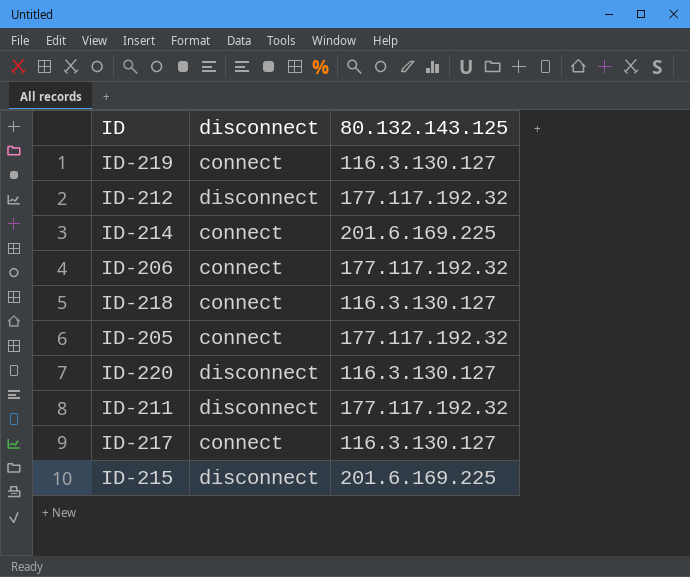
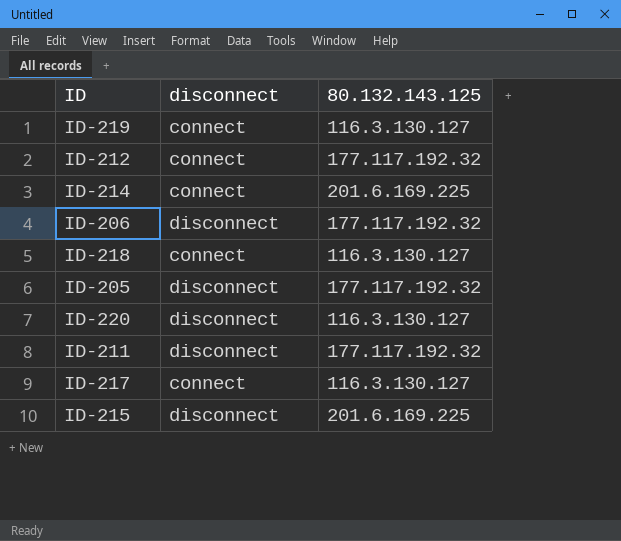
ID-212 | disconnect: disconnect -> connect
ID-206 | disconnect: connect -> disconnect
ID-205 | disconnect: connect -> disconnect

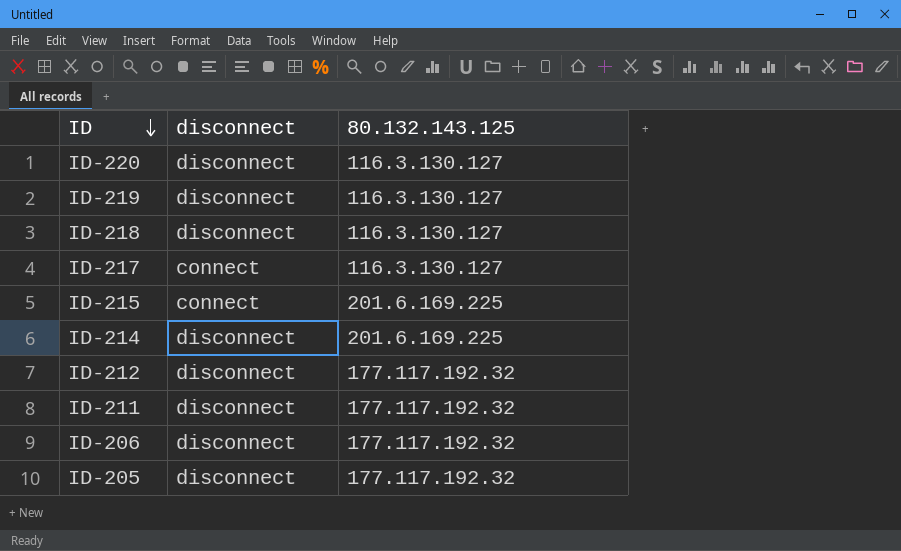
row order: none -> ID descending
ID-219 | disconnect: connect -> disconnect
ID-218 | disconnect: connect -> disconnect
ID-215 | disconnect: disconnect -> connect
ID-214 | disconnect: connect -> disconnect
ID-212 | disconnect: connect -> disconnect

